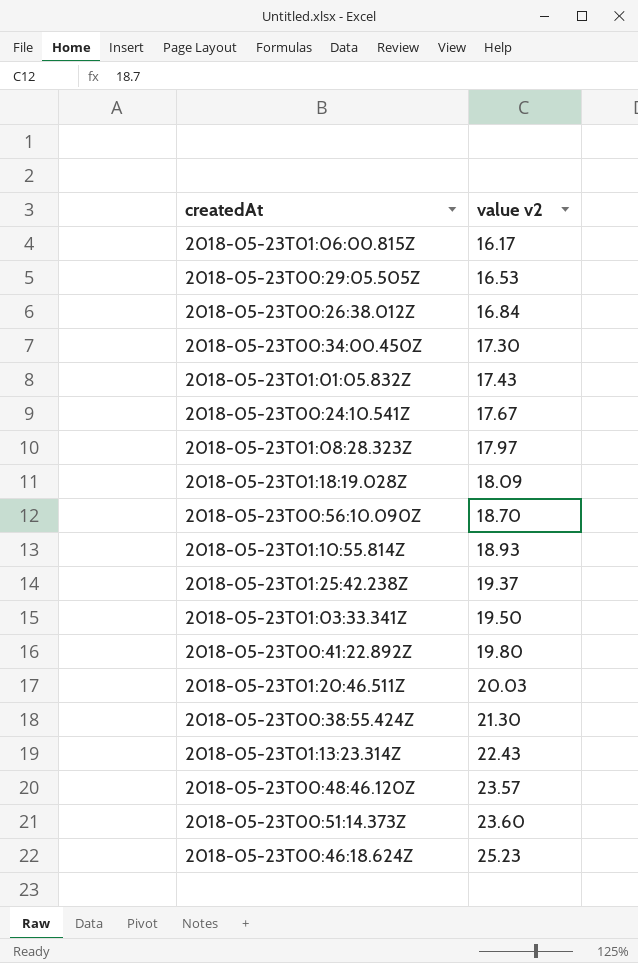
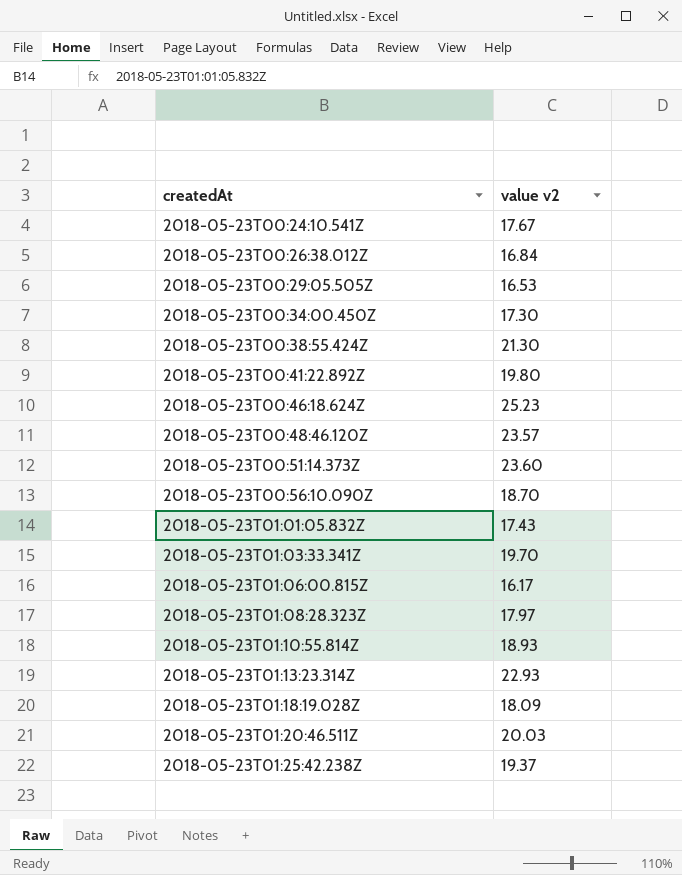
row order: value v2 ascending -> createdAt ascending
2018-05-23T01:03:33.341Z | value v2: 19.50 -> 19.70
2018-05-23T01:13:23.314Z | value v2: 22.43 -> 22.93

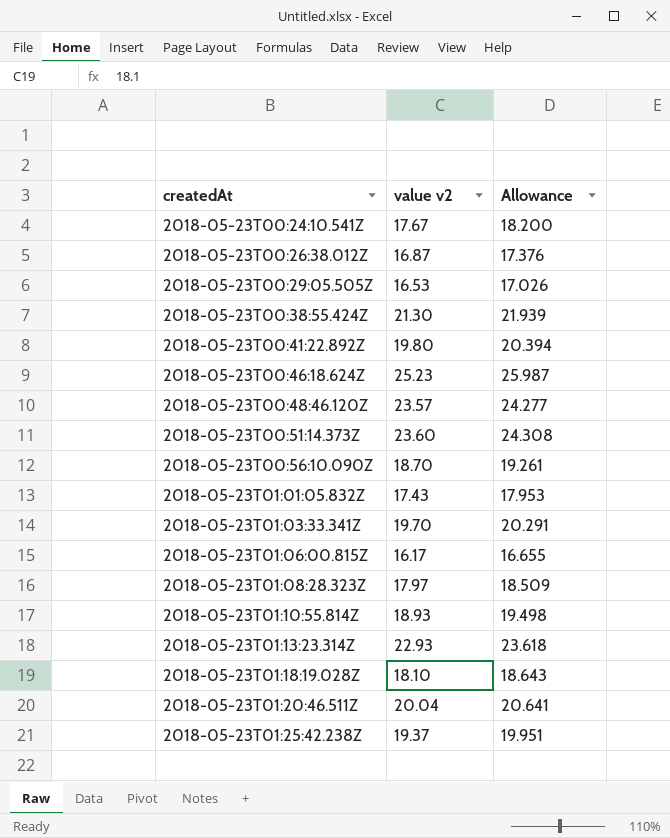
column Allowance | formula: none -> [value v2] * 1.03
row 2018-05-23T00:34:00.450Z: 17.30 -> none
2018-05-23T00:26:38.012Z | value v2: 16.84 -> 16.87
2018-05-23T01:18:19.028Z | value v2: 18.09 -> 18.10
2018-05-23T01:20:46.511Z | value v2: 20.03 -> 20.04

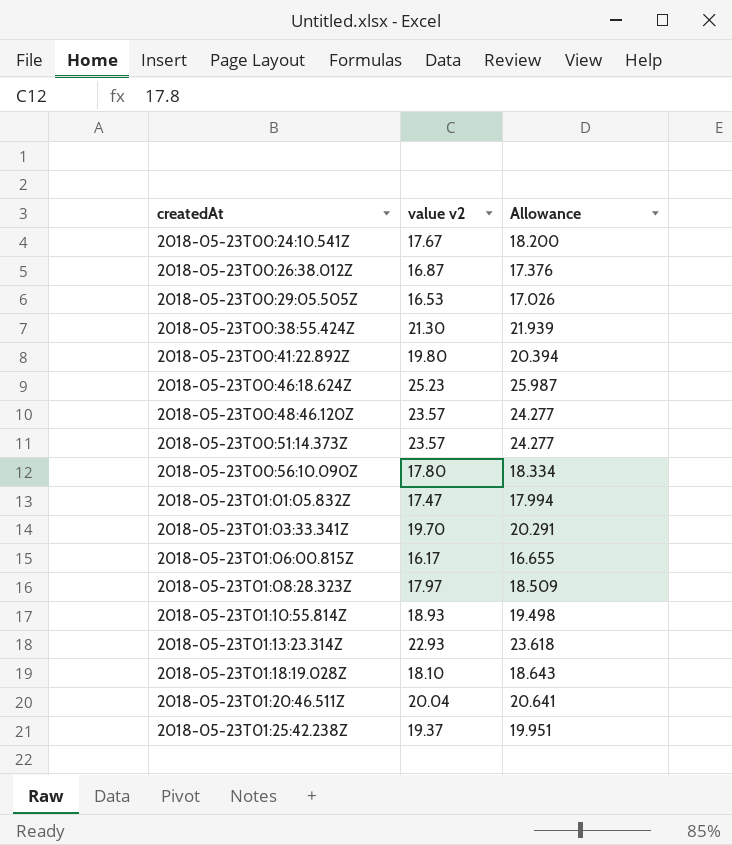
2018-05-23T00:51:14.373Z | value v2: 23.60 -> 23.57
2018-05-23T00:51:14.373Z | Allowance: 24.308 -> 24.277
2018-05-23T00:56:10.090Z | value v2: 18.70 -> 17.80
2018-05-23T00:56:10.090Z | Allowance: 19.261 -> 18.334
2018-05-23T01:01:05.832Z | value v2: 17.43 -> 17.47
2018-05-23T01:01:05.832Z | Allowance: 17.953 -> 17.994

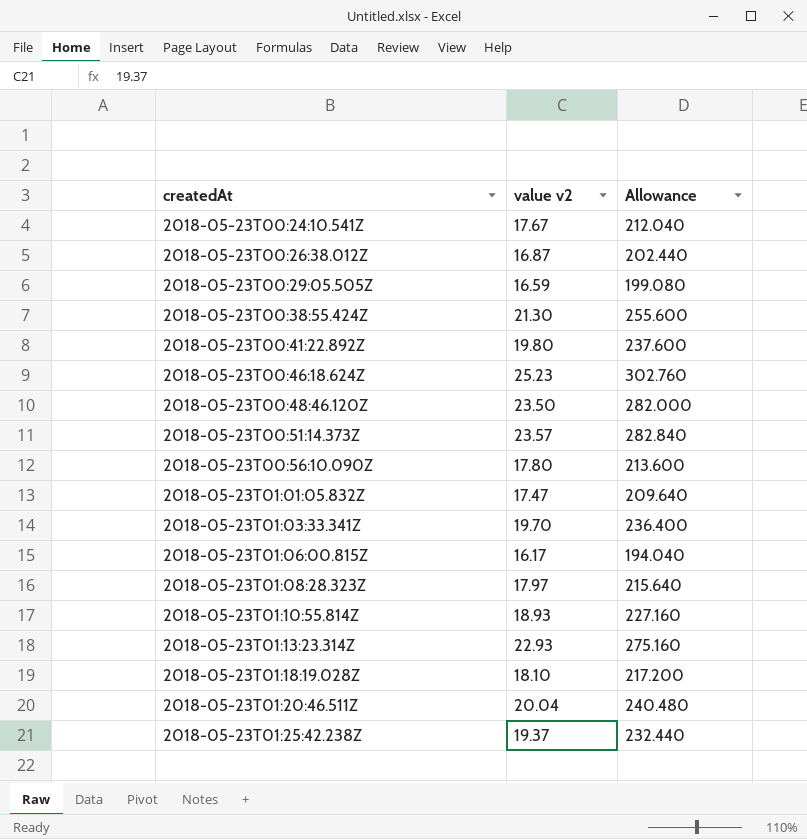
column Allowance | formula: [value v2] * 1.03 -> [value v2] * 12
2018-05-23T00:29:05.505Z | value v2: 16.53 -> 16.59
2018-05-23T00:48:46.120Z | value v2: 23.57 -> 23.50

